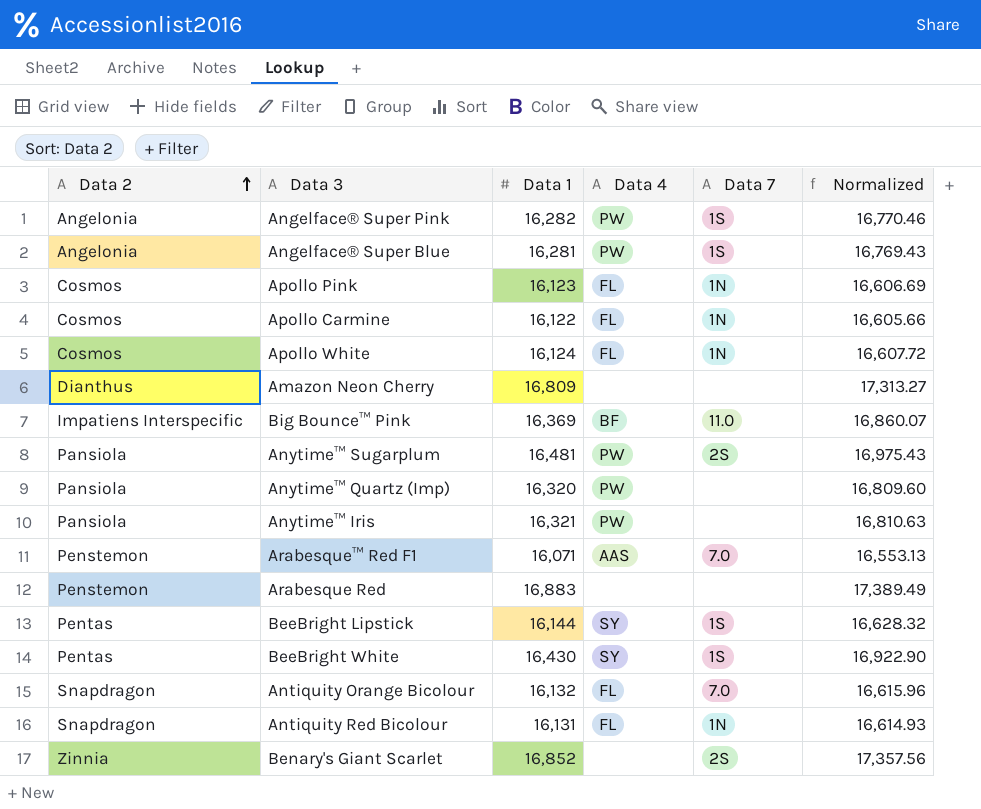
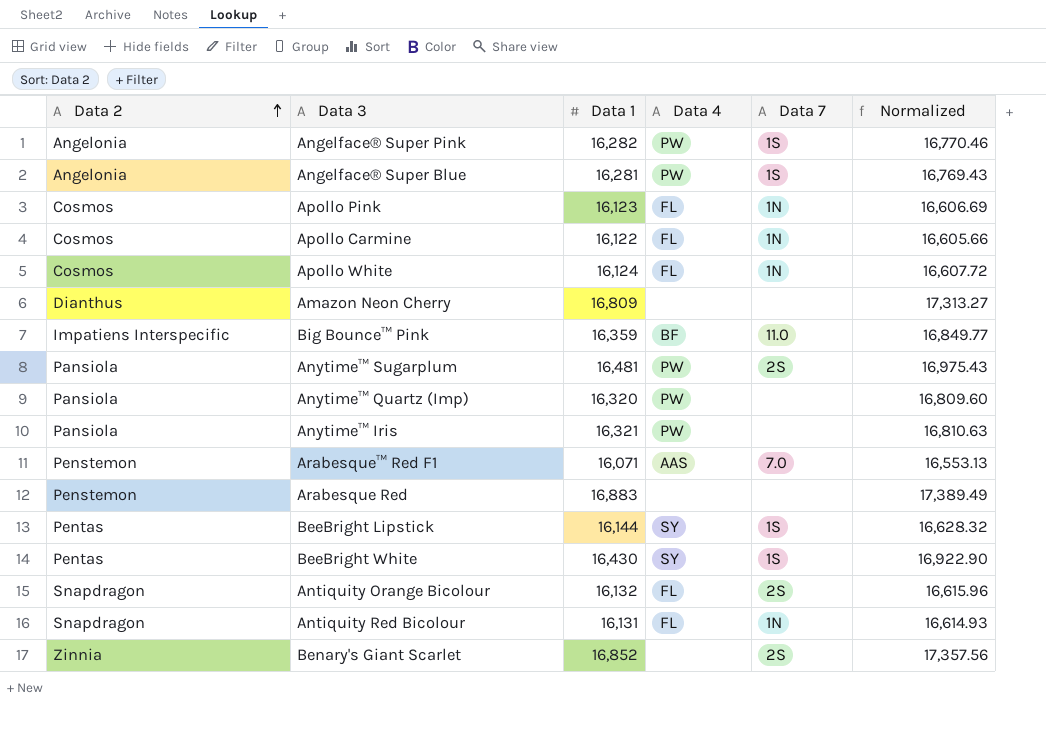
Big Bounce™ Pink | Data 1: 16,369 -> 16,359
Big Bounce™ Pink | Normalized: 16,860.07 -> 16,849.77
Antiquity Orange Bicolour | Data 7: 7.0 -> 2S

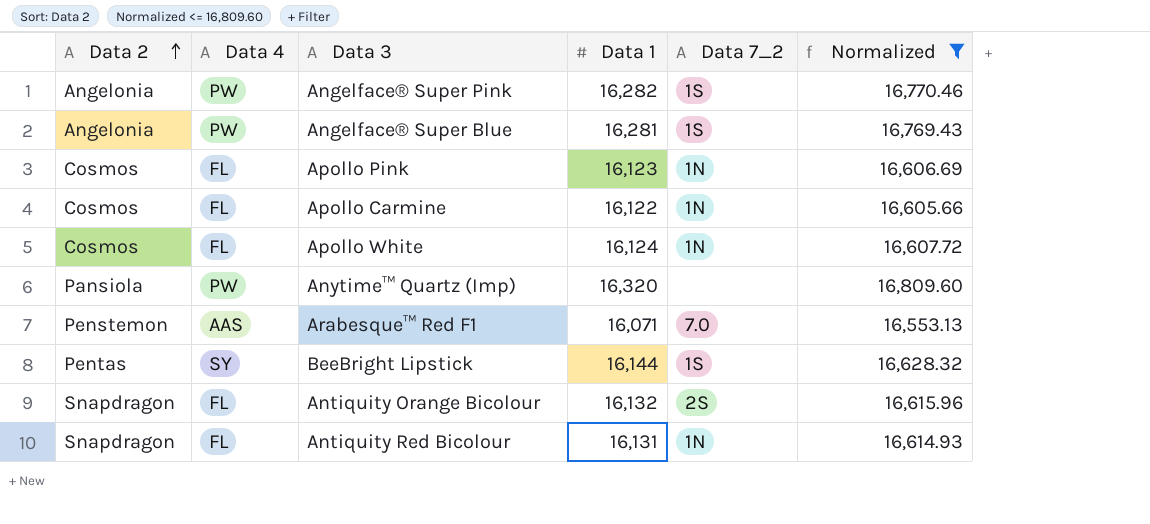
filter: none -> Normalized <= 16,809.60
column Data 4 | position: 4 -> 2
column name: Data 7 -> Data 7_2

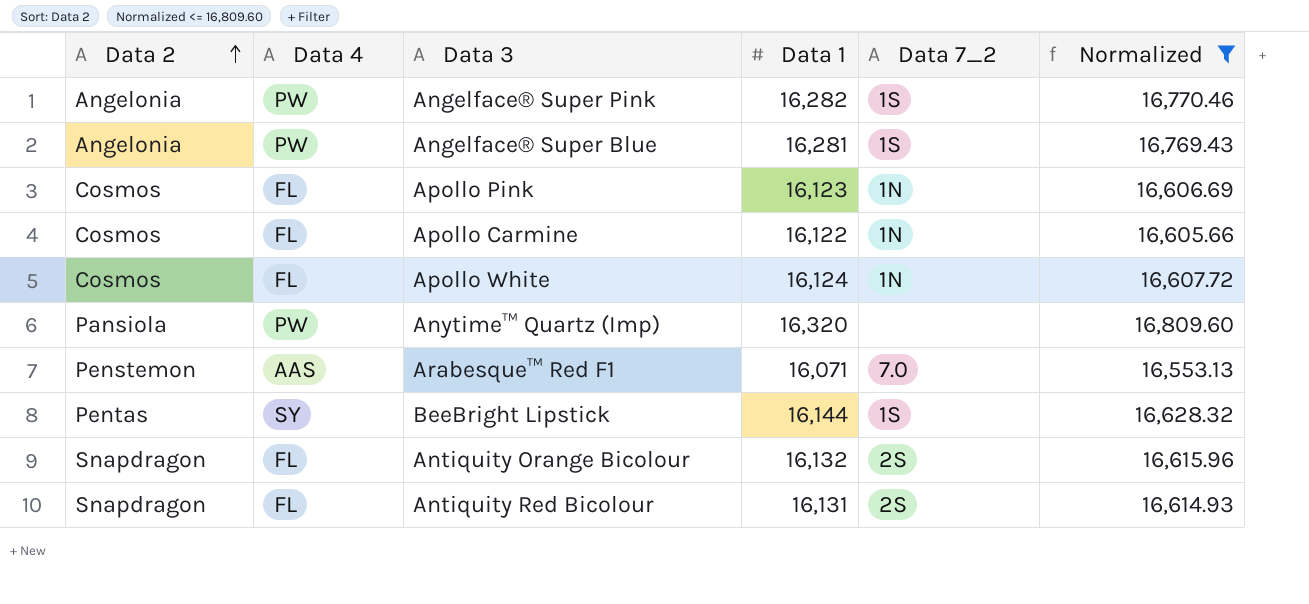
Antiquity Red Bicolour | Data 7_2: 1N -> 2S

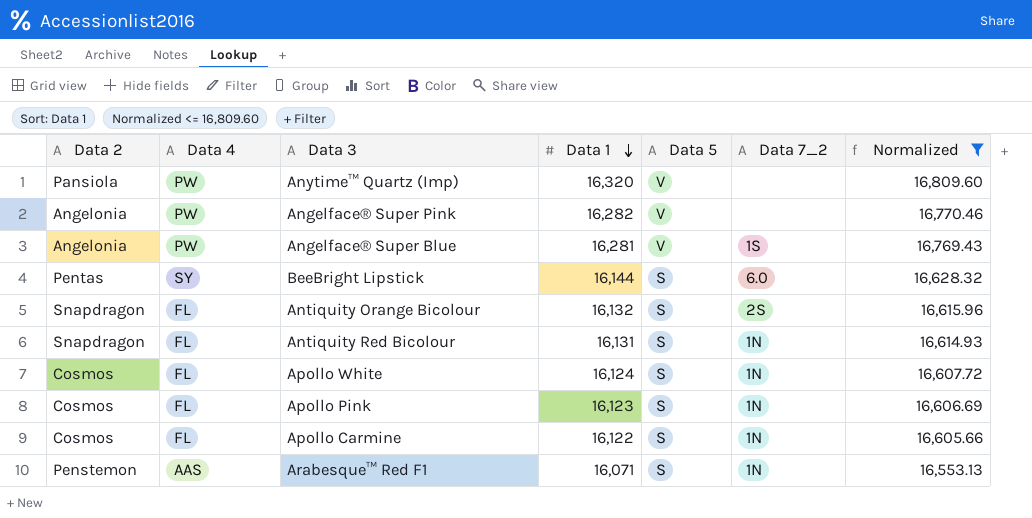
row order: Data 2 ascending -> Data 1 descending
column Data 5 | position: none -> 5
Angelface® Super Pink | Data 7_2: 1S -> none
BeeBright Lipstick | Data 7_2: 1S -> 6.0
Antiquity Red Bicolour | Data 7_2: 2S -> 1N
Arabesque™ Red F1 | Data 7_2: 7.0 -> 1N

